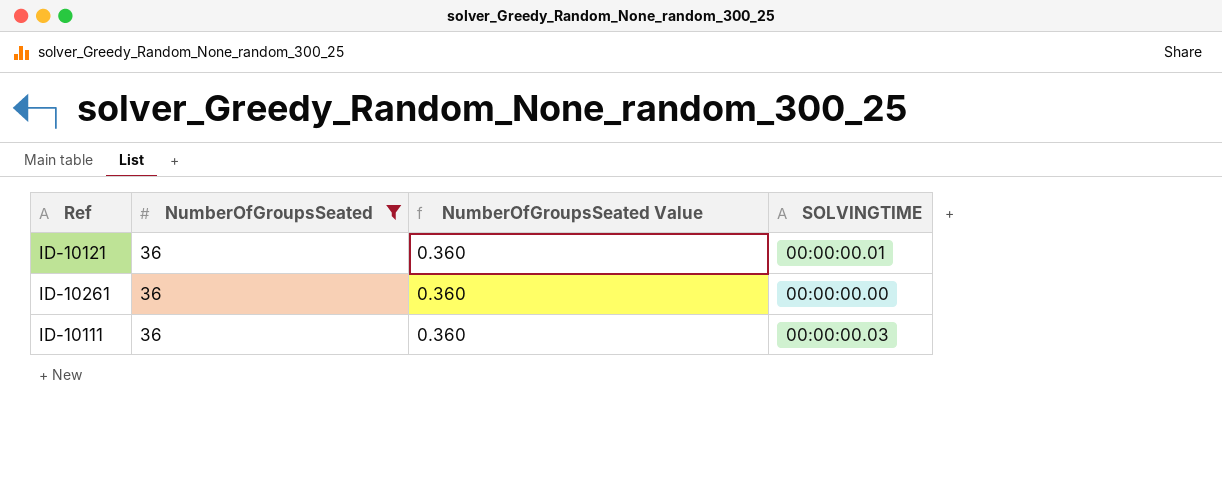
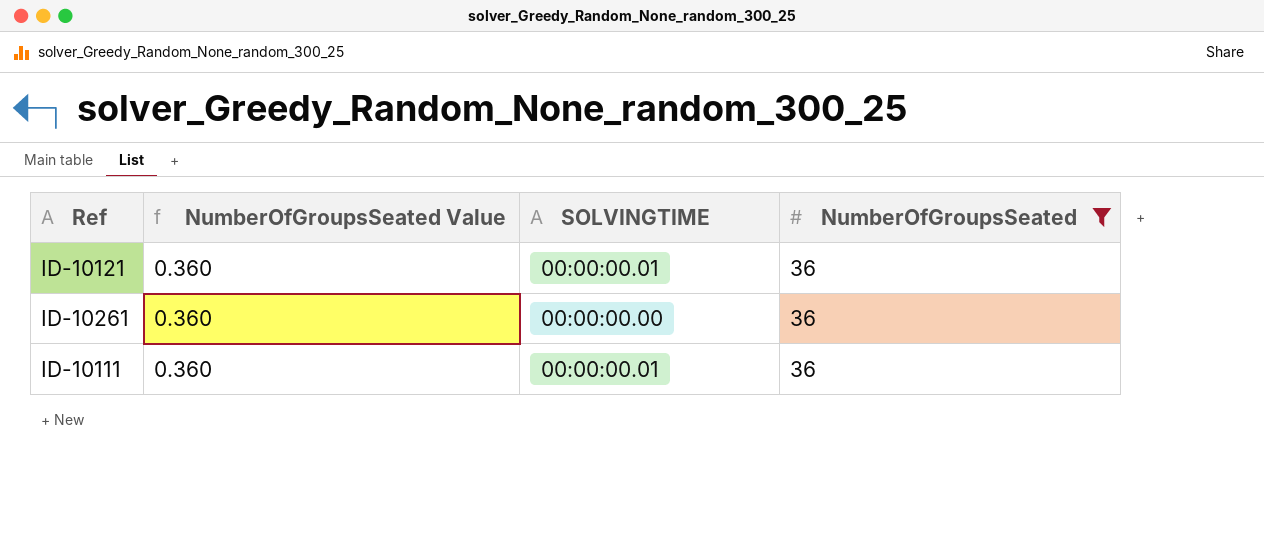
column NumberOfGroupsSeated | position: 2 -> 4
ID-10111 | SOLVINGTIME: 00:00:00.03 -> 00:00:00.01

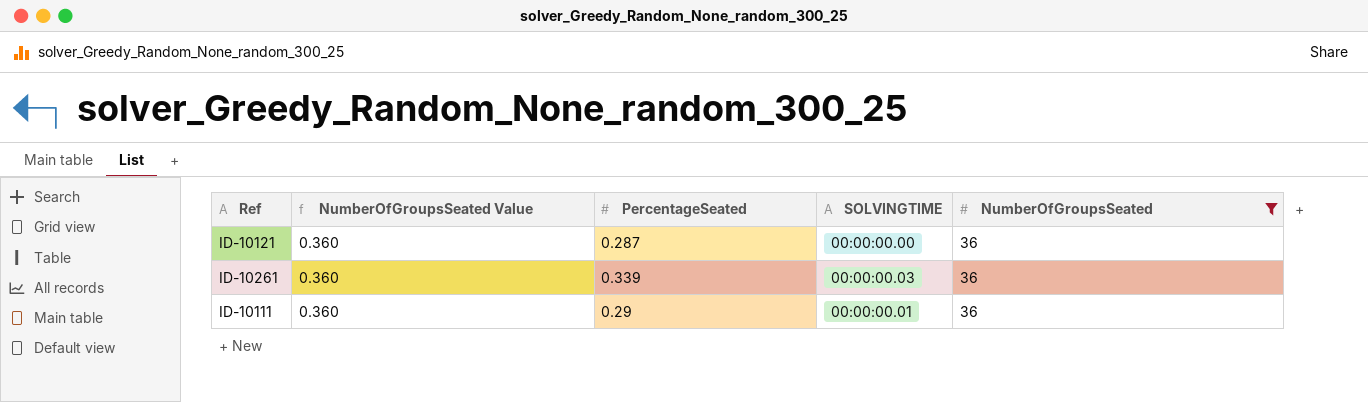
column PercentageSeated | position: none -> 3
ID-10121 | SOLVINGTIME: 00:00:00.01 -> 00:00:00.00
ID-10261 | SOLVINGTIME: 00:00:00.00 -> 00:00:00.03

